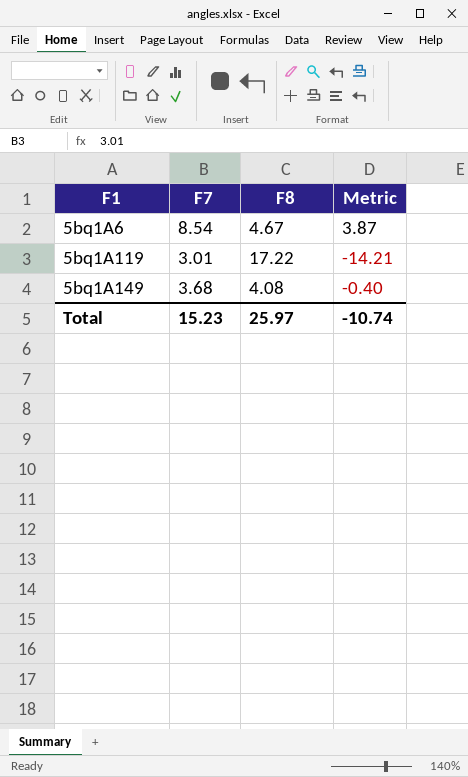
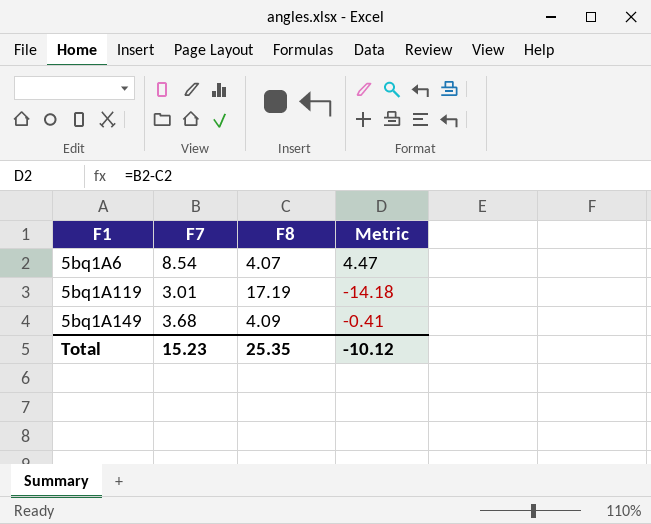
5bq1A6 | F8: 4.67 -> 4.07
5bq1A6 | Metric: 3.87 -> 4.47
5bq1A119 | F8: 17.22 -> 17.19
5bq1A119 | Metric: -14.21 -> -14.18
5bq1A149 | F8: 4.08 -> 4.09
5bq1A149 | Metric: -0.40 -> -0.41
Total | F8: 25.97 -> 25.35
Total | Metric: -10.74 -> -10.12

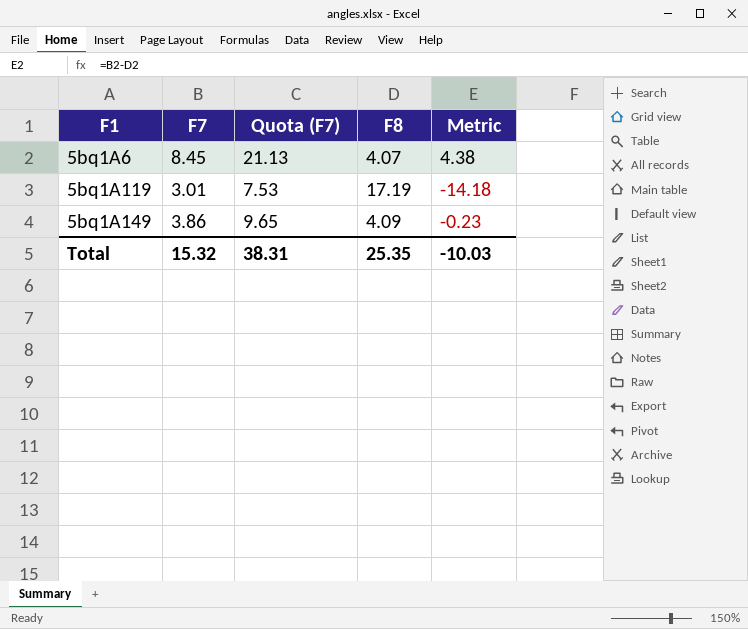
column Quota (F7) | formula: none -> [F7] * 2.5
5bq1A6 | F7: 8.54 -> 8.45
5bq1A6 | Metric: 4.47 -> 4.38
5bq1A149 | F7: 3.68 -> 3.86
5bq1A149 | Metric: -0.41 -> -0.23
Total | F7: 15.23 -> 15.32
Total | Metric: -10.12 -> -10.03

